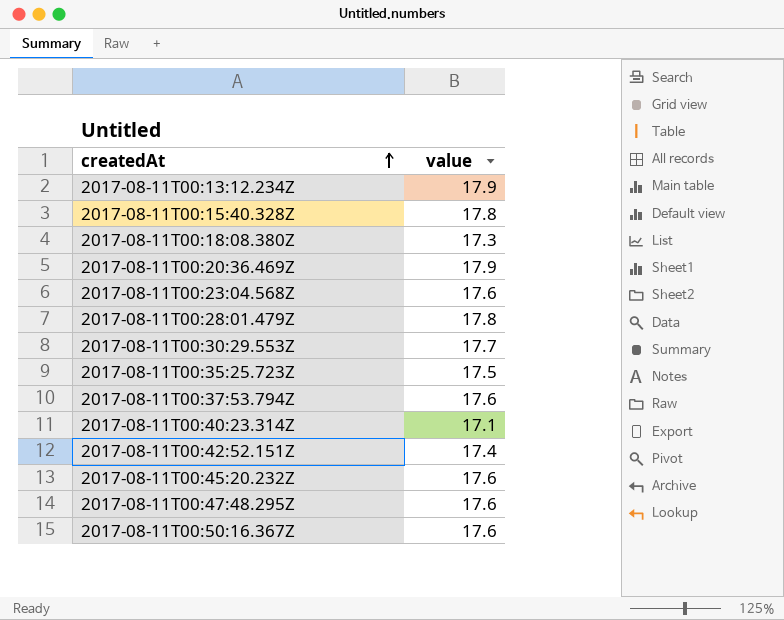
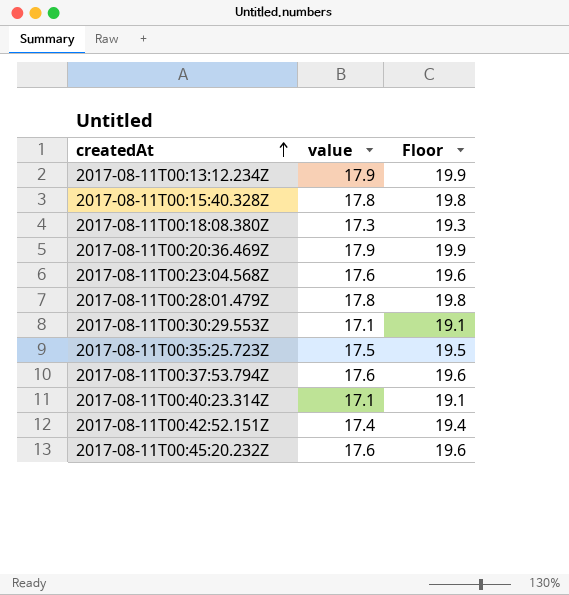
column Floor | formula: none -> [value] + 2
row 2017-08-11T00:47:48.295Z: 17.6 -> none
row 2017-08-11T00:50:16.367Z: 17.6 -> none
2017-08-11T00:30:29.553Z | value: 17.7 -> 17.1

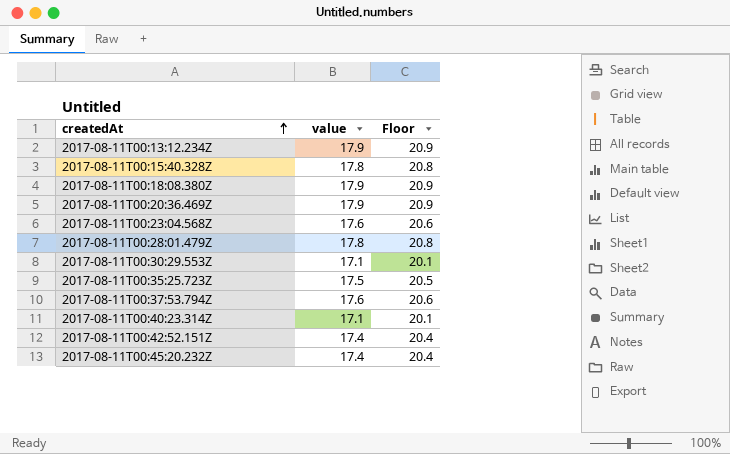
column Floor | formula: [value] + 2 -> [value] + 3
2017-08-11T00:18:08.380Z | value: 17.3 -> 17.9
2017-08-11T00:45:20.232Z | value: 17.6 -> 17.4

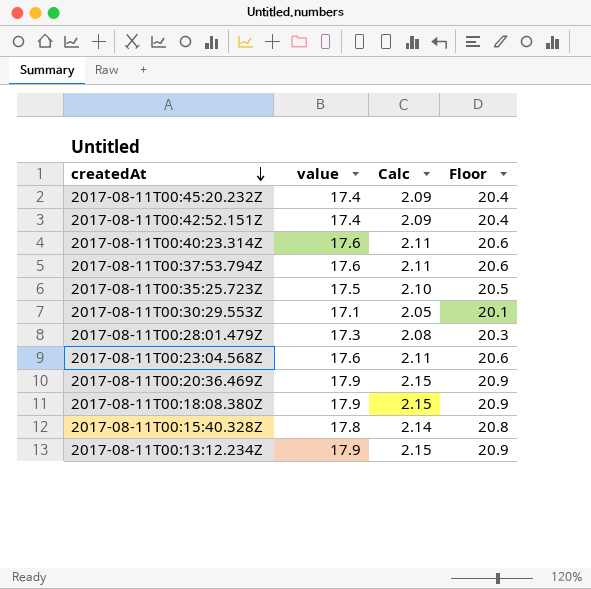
row order: createdAt ascending -> createdAt descending
column Calc | formula: none -> [value] * 0.12
2017-08-11T00:40:23.314Z | value: 17.1 -> 17.6
2017-08-11T00:40:23.314Z | Floor: 20.1 -> 20.6
2017-08-11T00:28:01.479Z | value: 17.8 -> 17.3
2017-08-11T00:28:01.479Z | Floor: 20.8 -> 20.3

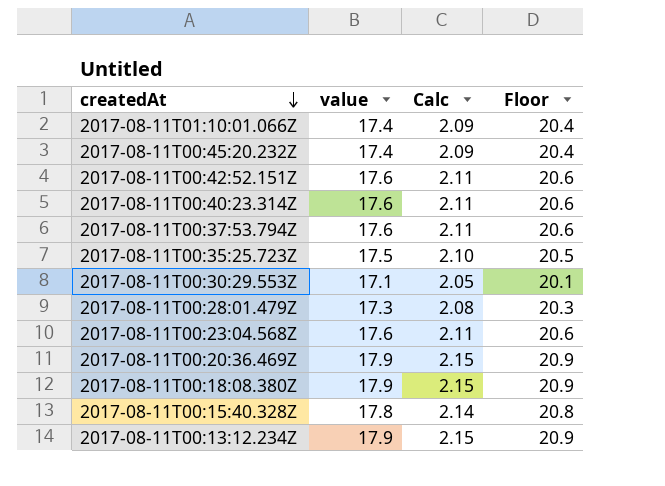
row 2017-08-11T01:10:01.066Z: none -> 17.4 | 2.09 | 20.4
2017-08-11T00:42:52.151Z | value: 17.4 -> 17.6
2017-08-11T00:42:52.151Z | Calc: 2.09 -> 2.11
2017-08-11T00:42:52.151Z | Floor: 20.4 -> 20.6

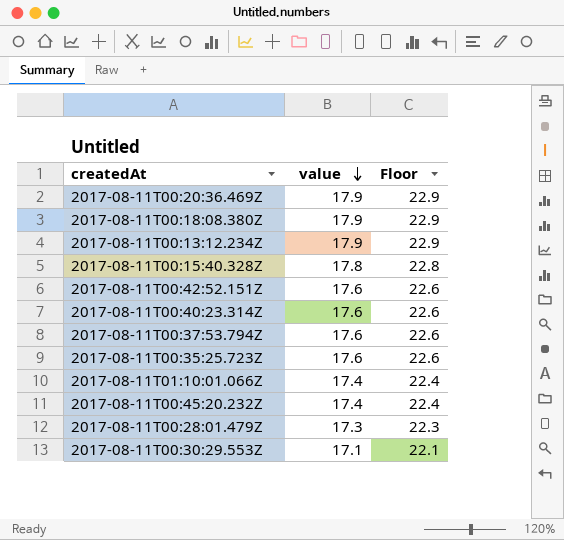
row order: createdAt descending -> value descending
column Calc | formula: [value] * 0.12 -> none
column Floor | formula: [value] + 3 -> [value] + 5
row 2017-08-11T00:23:04.568Z: 17.6 | 2.11 | 20.6 -> none
2017-08-11T00:35:25.723Z | value: 17.5 -> 17.6

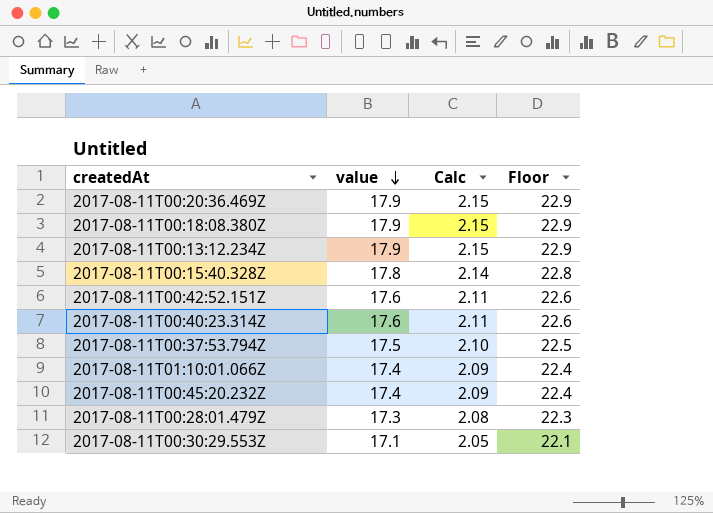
column Calc | formula: none -> [value] * 0.12
row 2017-08-11T00:35:25.723Z: 17.6 | 22.6 -> none
2017-08-11T00:37:53.794Z | value: 17.6 -> 17.5
2017-08-11T00:37:53.794Z | Floor: 22.6 -> 22.5

